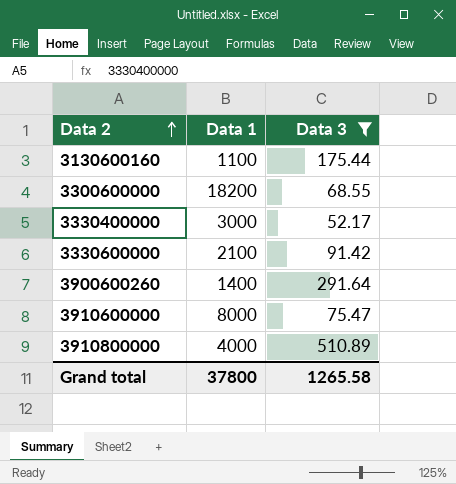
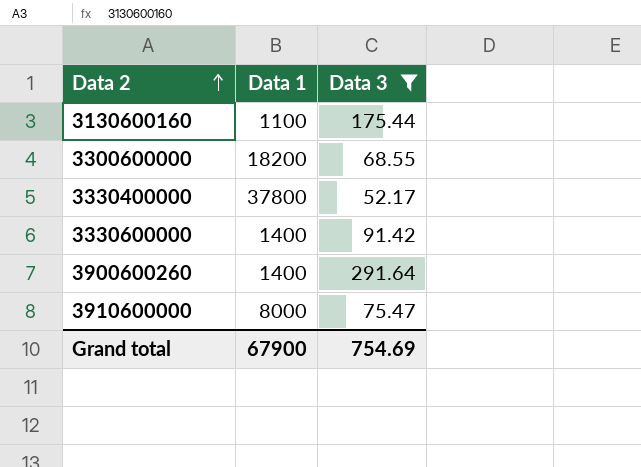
row 3910800000: 4000 | 510.89 -> none
3330400000 | Data 1: 3000 -> 37800
3330600000 | Data 1: 2100 -> 1400
Grand total | Data 1: 37800 -> 67900
Grand total | Data 3: 1265.58 -> 754.69

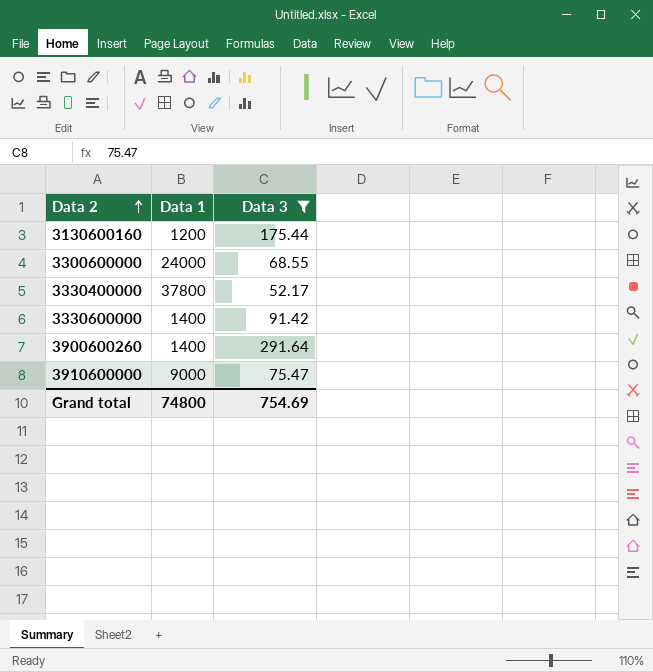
3130600160 | Data 1: 1100 -> 1200
3300600000 | Data 1: 18200 -> 24000
3910600000 | Data 1: 8000 -> 9000
Grand total | Data 1: 67900 -> 74800

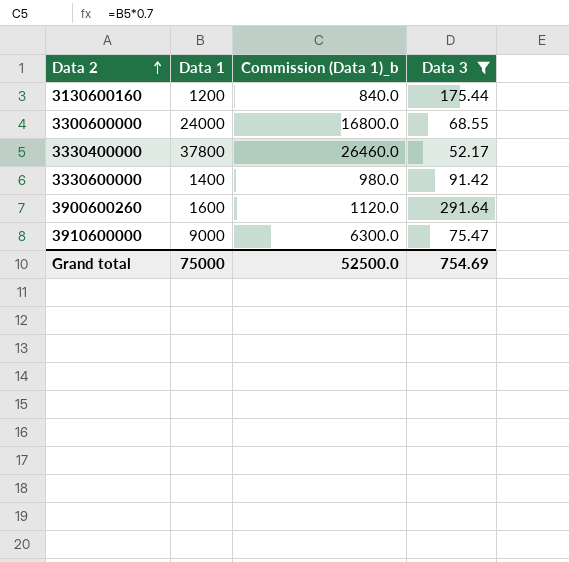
column Commission (Data 1)_b | formula: none -> [Data 1] * 0.7
3900600260 | Data 1: 1400 -> 1600
Grand total | Data 1: 74800 -> 75000

